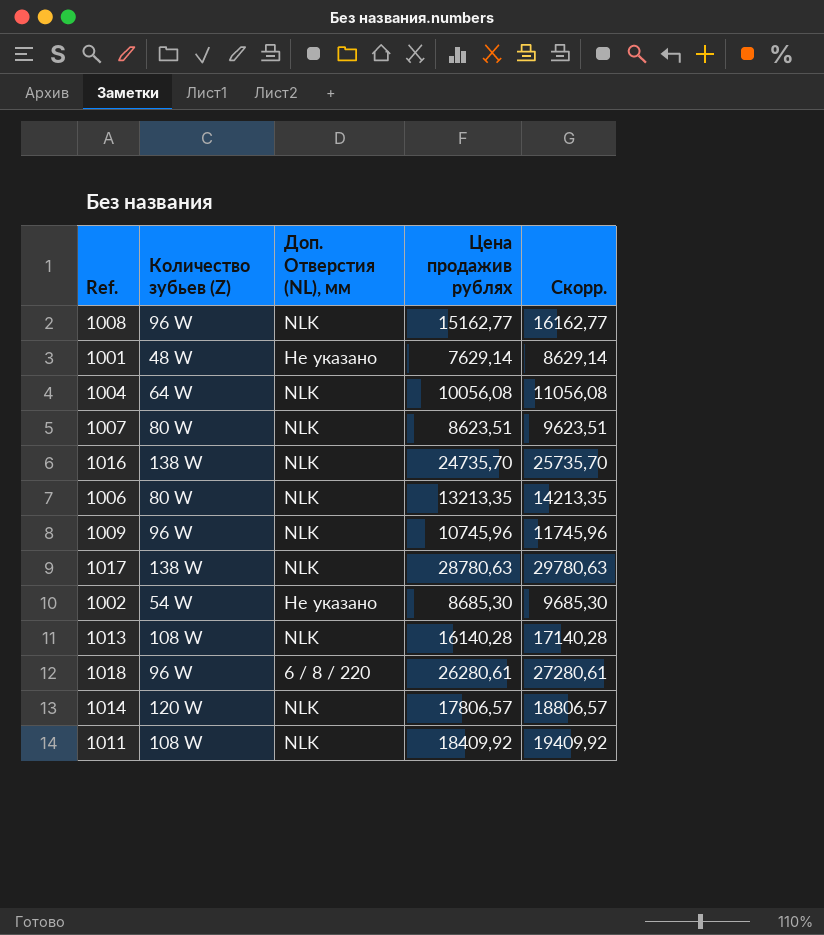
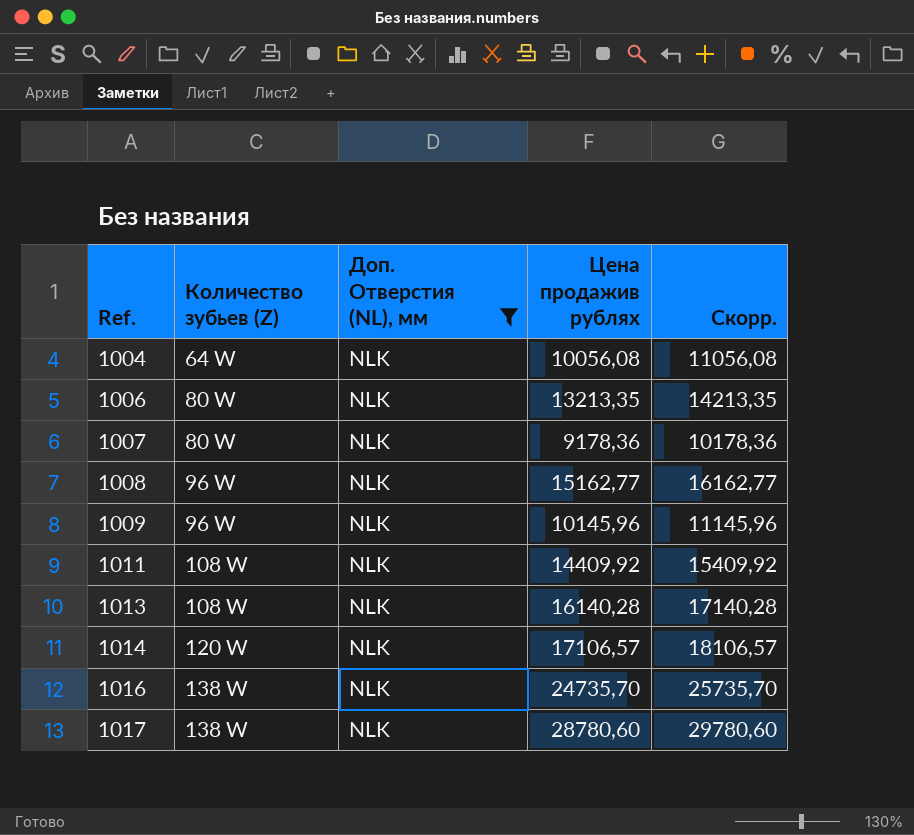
filter: none -> Доп. Отверстия (NL), мм = NLK
row order: none -> Ref. ascending
1007 | Цена продажив рублях: 8623,51 -> 9178,36
1007 | Скорр.: 9623,51 -> 10178,36
1009 | Цена продажив рублях: 10745,96 -> 10145,96
1009 | Скорр.: 11745,96 -> 11145,96
1011 | Цена продажив рублях: 18409,92 -> 14409,92
1011 | Скорр.: 19409,92 -> 15409,92
1014 | Цена продажив рублях: 17806,57 -> 17106,57
1014 | Скорр.: 18806,57 -> 18106,57
1017 | Цена продажив рублях: 28780,63 -> 28780,60
1017 | Скорр.: 29780,63 -> 29780,60

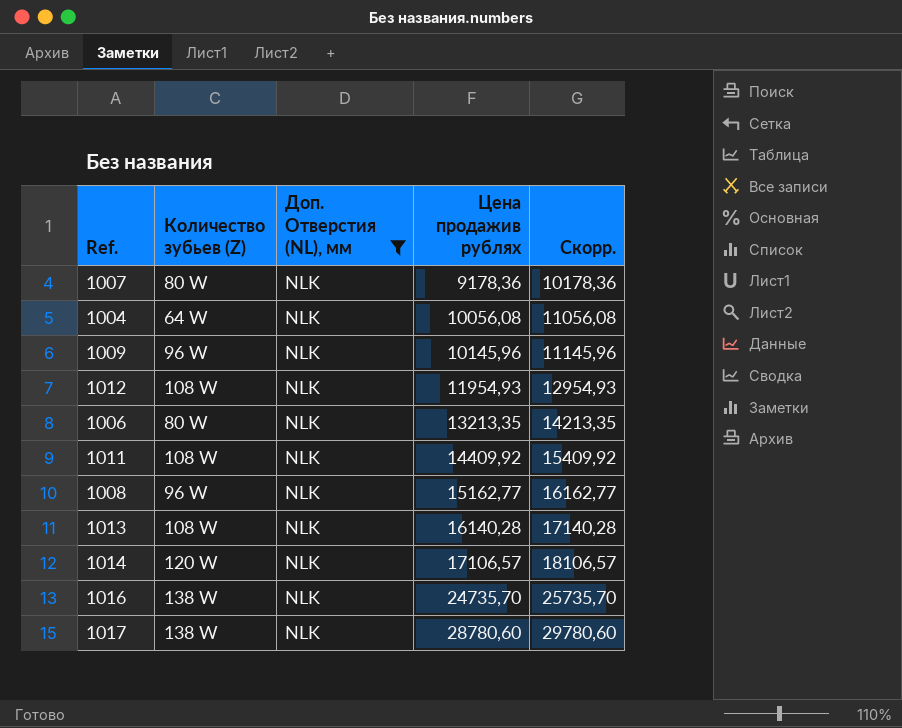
row order: Ref. ascending -> Цена продажив рублях ascending
row 1012: none -> 108 W | NLK | 11954,93 | 12954,93

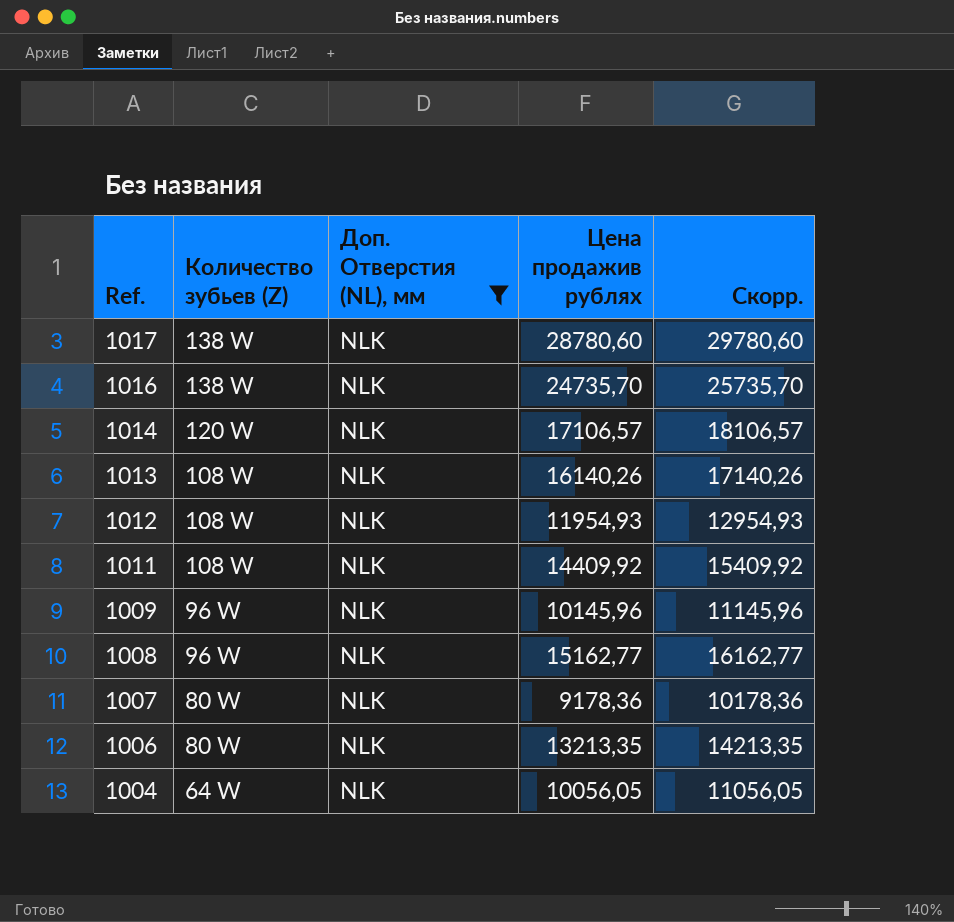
row order: Цена продажив рублях ascending -> Ref. descending
1013 | Цена продажив рублях: 16140,28 -> 16140,26
1013 | Скорр.: 17140,28 -> 17140,26
1004 | Цена продажив рублях: 10056,08 -> 10056,05
1004 | Скорр.: 11056,08 -> 11056,05

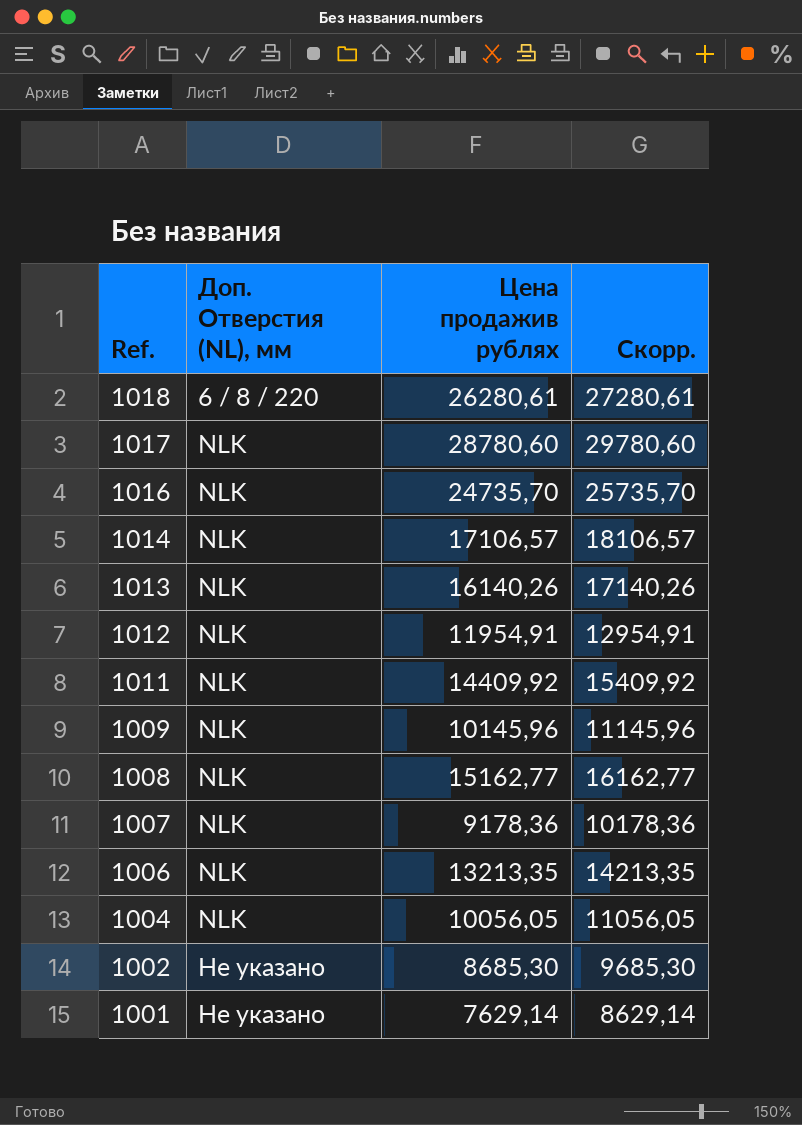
filter: Доп. Отверстия (NL), мм = NLK -> none
column Количество зубьев (Z) | position: 2 -> none
1012 | Цена продажив рублях: 11954,93 -> 11954,91
1012 | Скорр.: 12954,93 -> 12954,91

